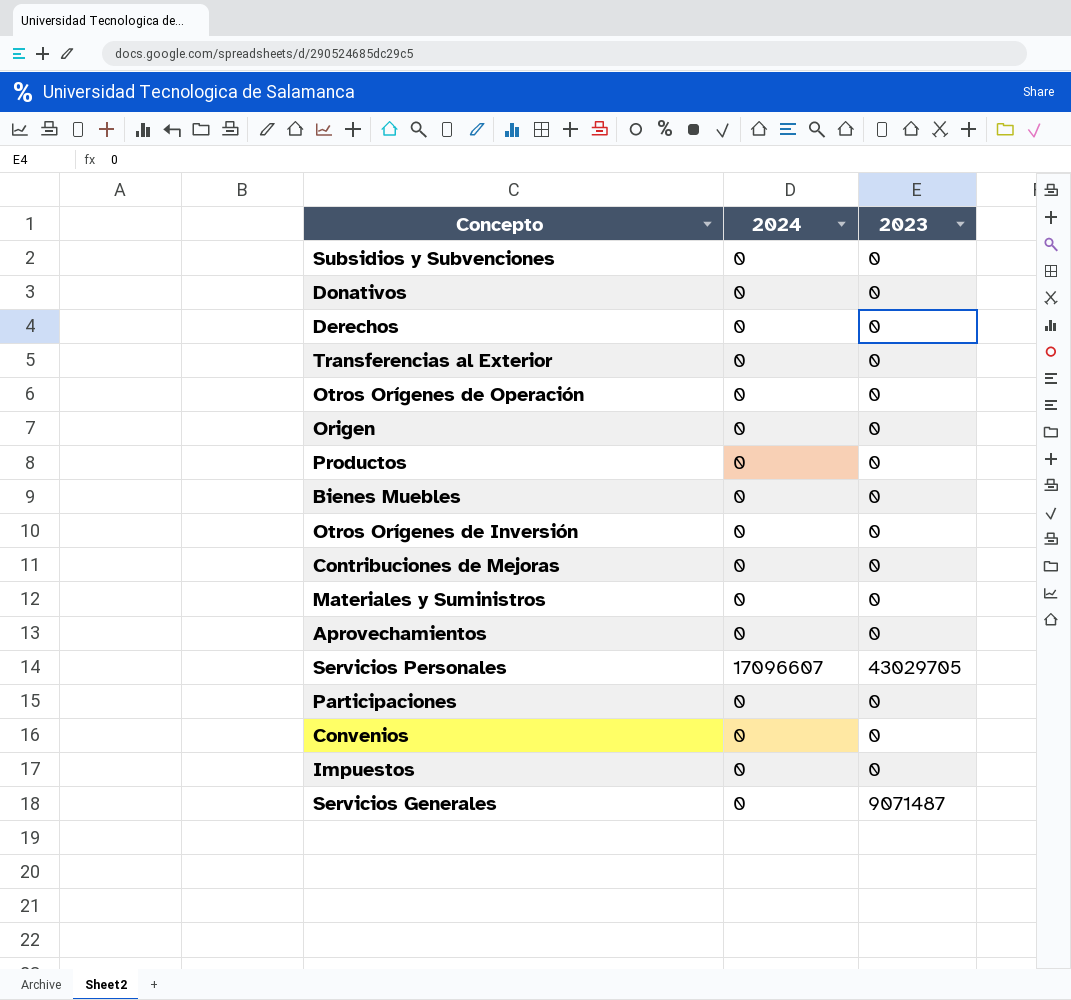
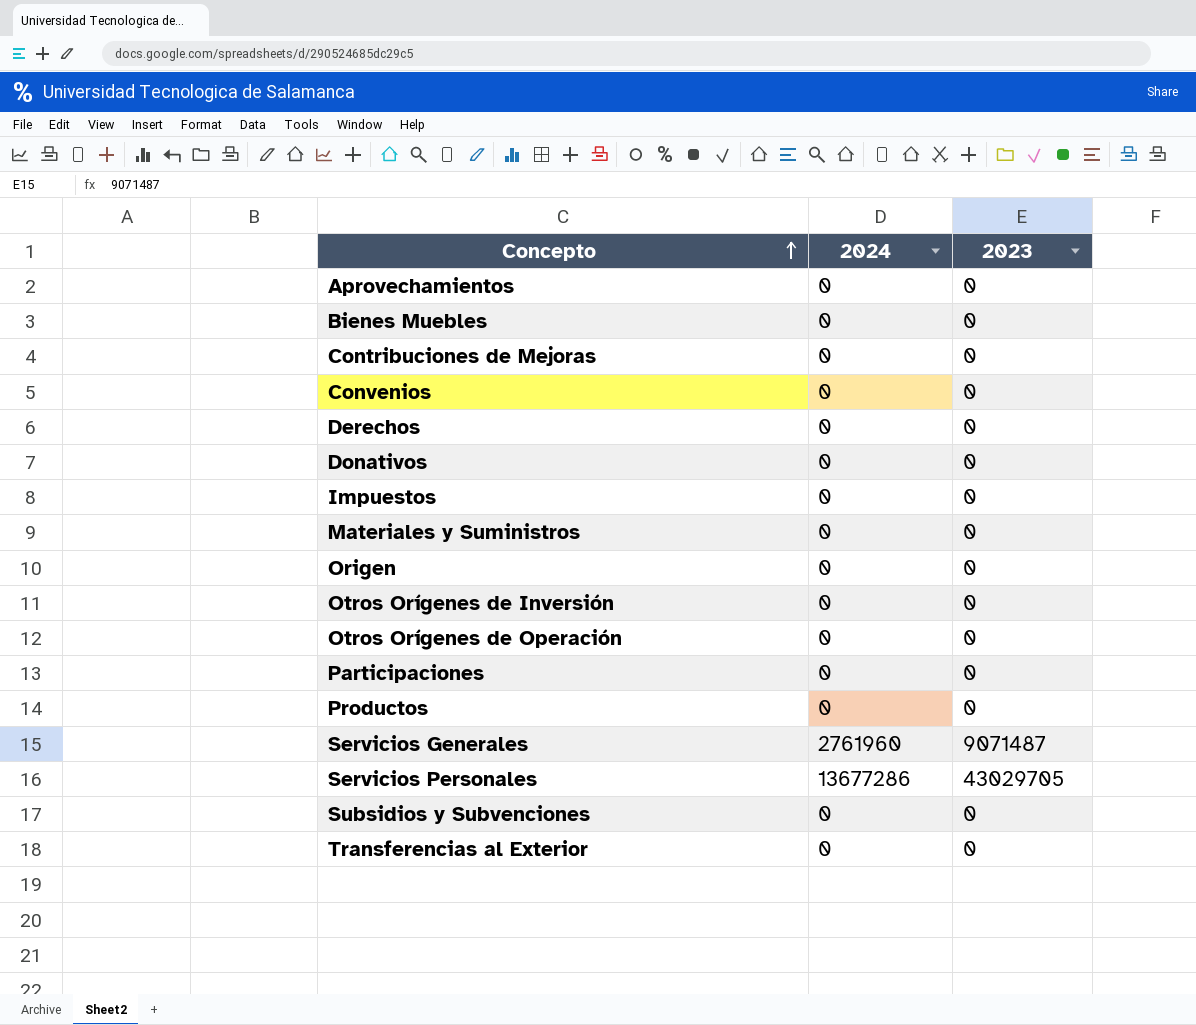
row order: none -> Concepto ascending
Servicios Generales | 2024: 0 -> 2761960
Servicios Personales | 2024: 17096607 -> 13677286

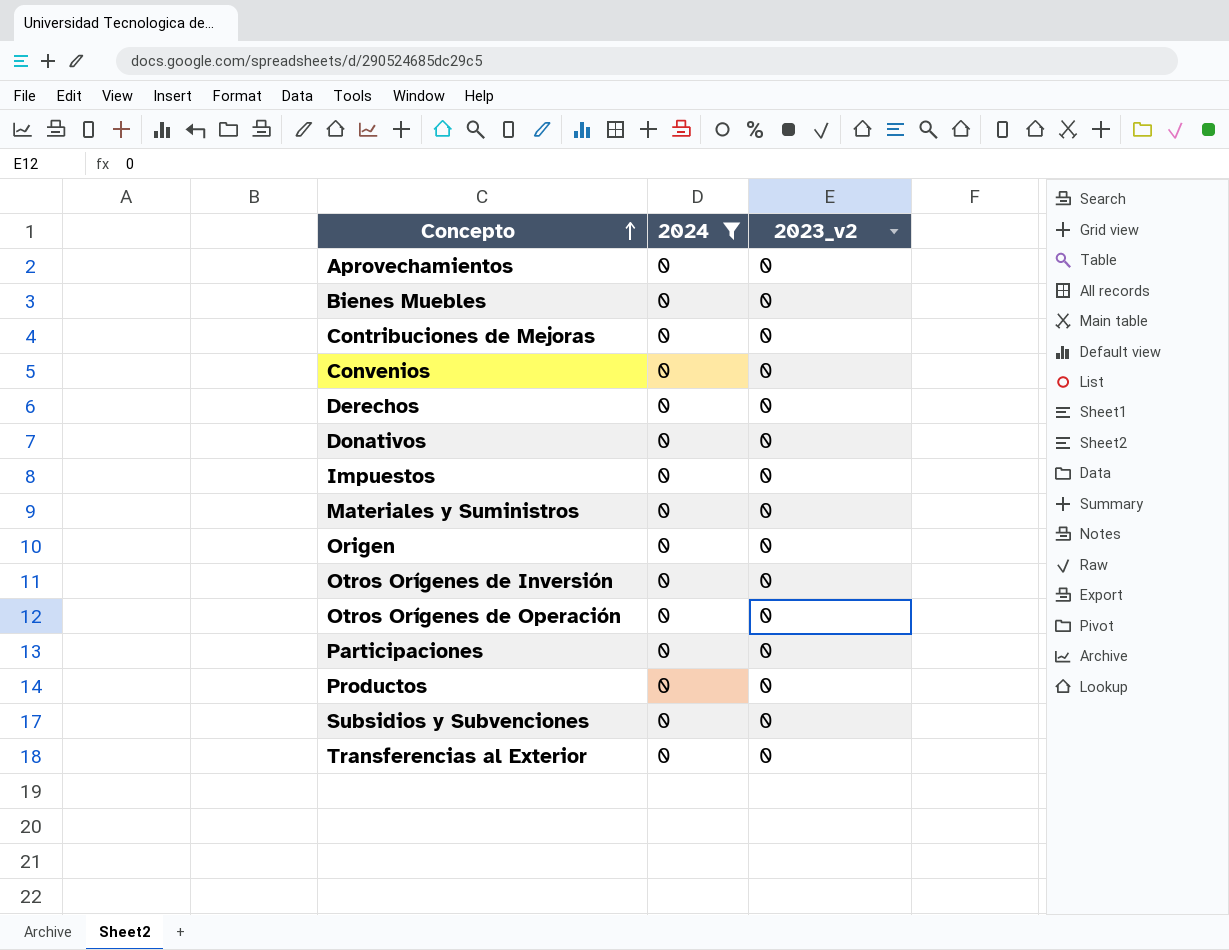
filter: none -> 2024 = 0
column name: 2023 -> 2023_v2

